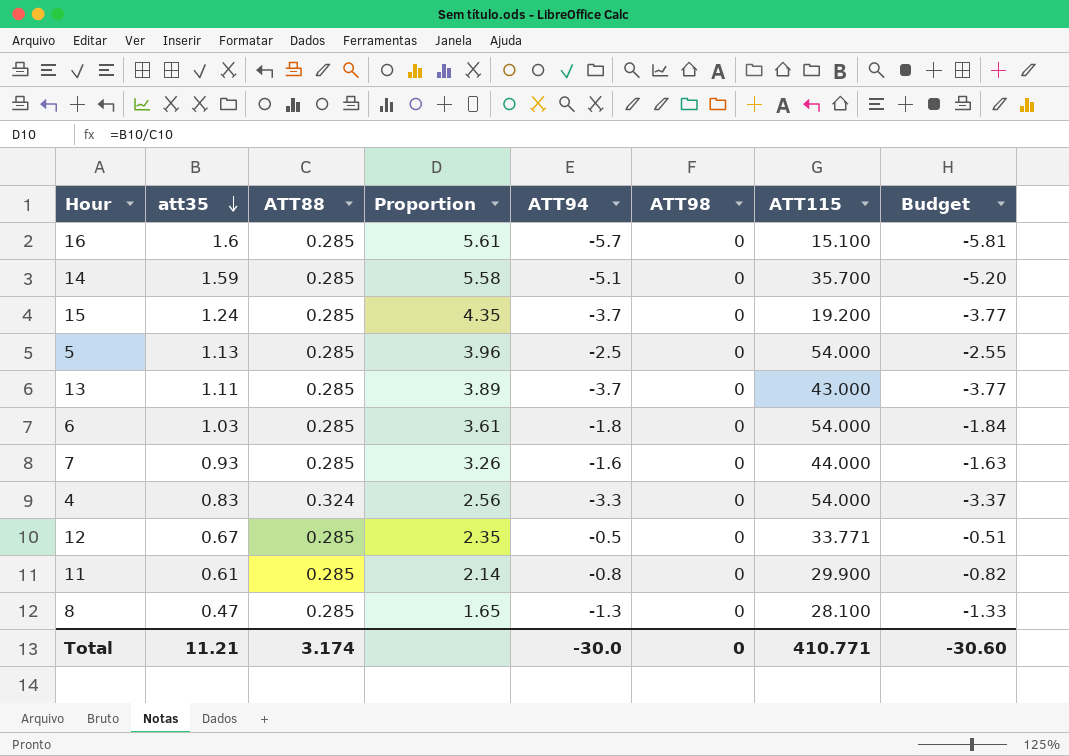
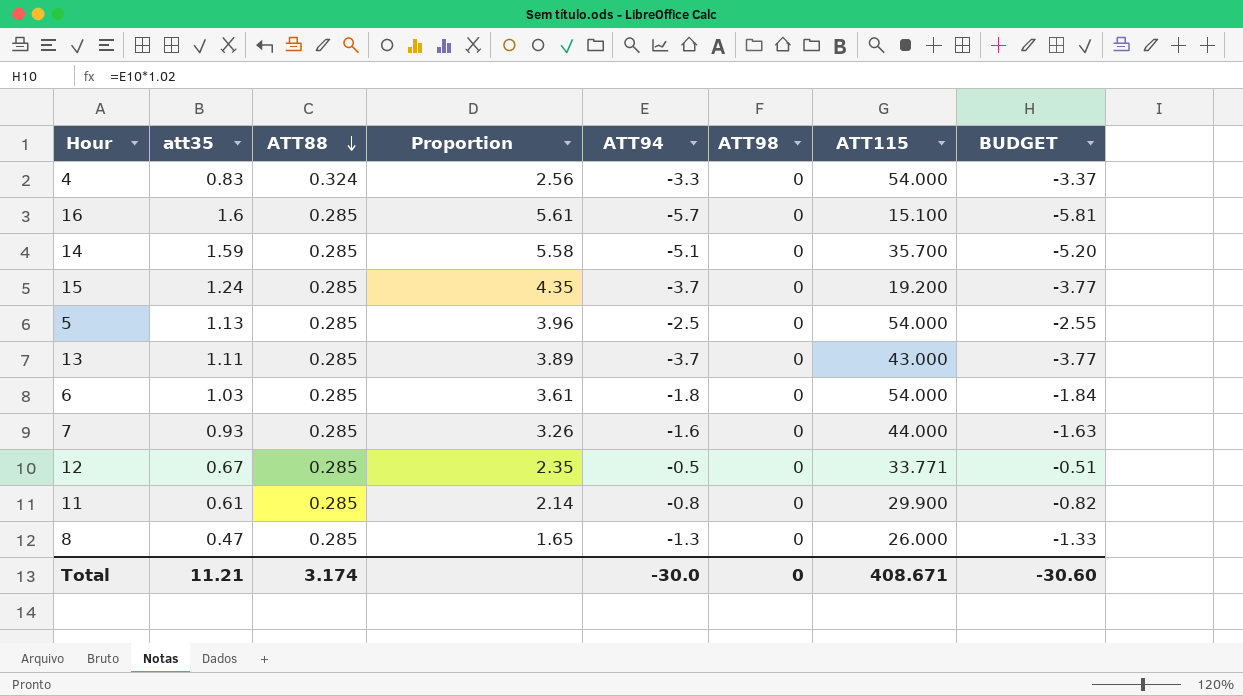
row order: att35 descending -> ATT88 descending
column name: Budget -> BUDGET
8 | ATT115: 28.100 -> 26.000
Total | ATT115: 410.771 -> 408.671

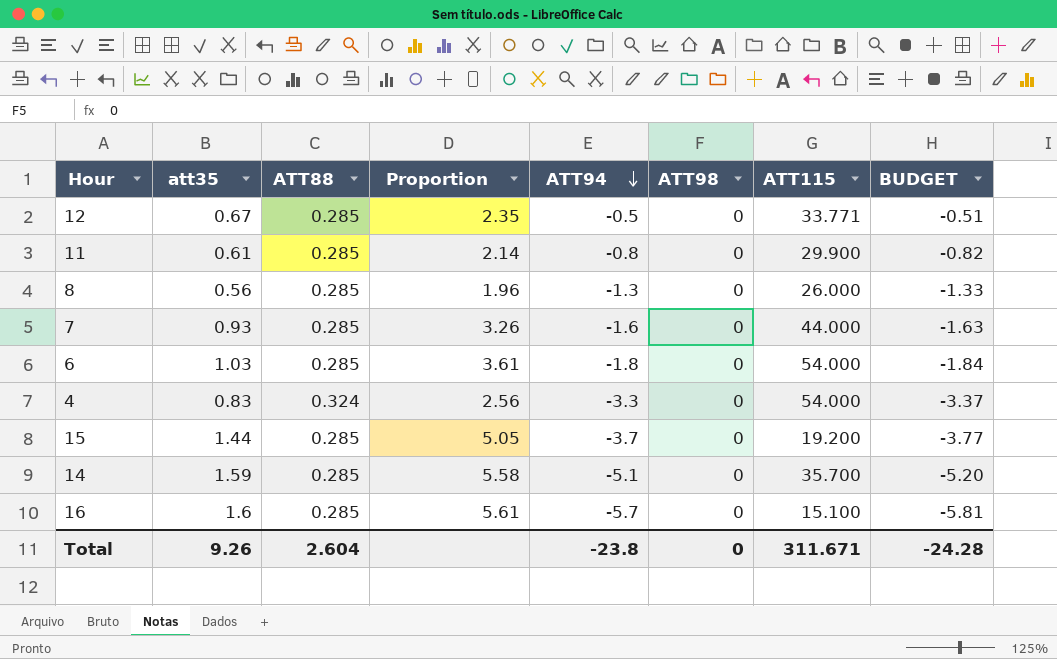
row order: ATT88 descending -> ATT94 descending
row 5: 1.13 | 0.285 | 3.96 | -2.5 | 0 | 54.000 | -2.55 -> none
row 13: 1.11 | 0.285 | 3.89 | -3.7 | 0 | 43.000 | -3.77 -> none
8 | att35: 0.47 -> 0.56
8 | Proportion: 1.65 -> 1.96
15 | att35: 1.24 -> 1.44
15 | Proportion: 4.35 -> 5.05
Total | att35: 11.21 -> 9.26
Total | ATT88: 3.174 -> 2.604
Total | ATT94: -30.0 -> -23.8
Total | ATT115: 408.671 -> 311.671
Total | BUDGET: -30.60 -> -24.28

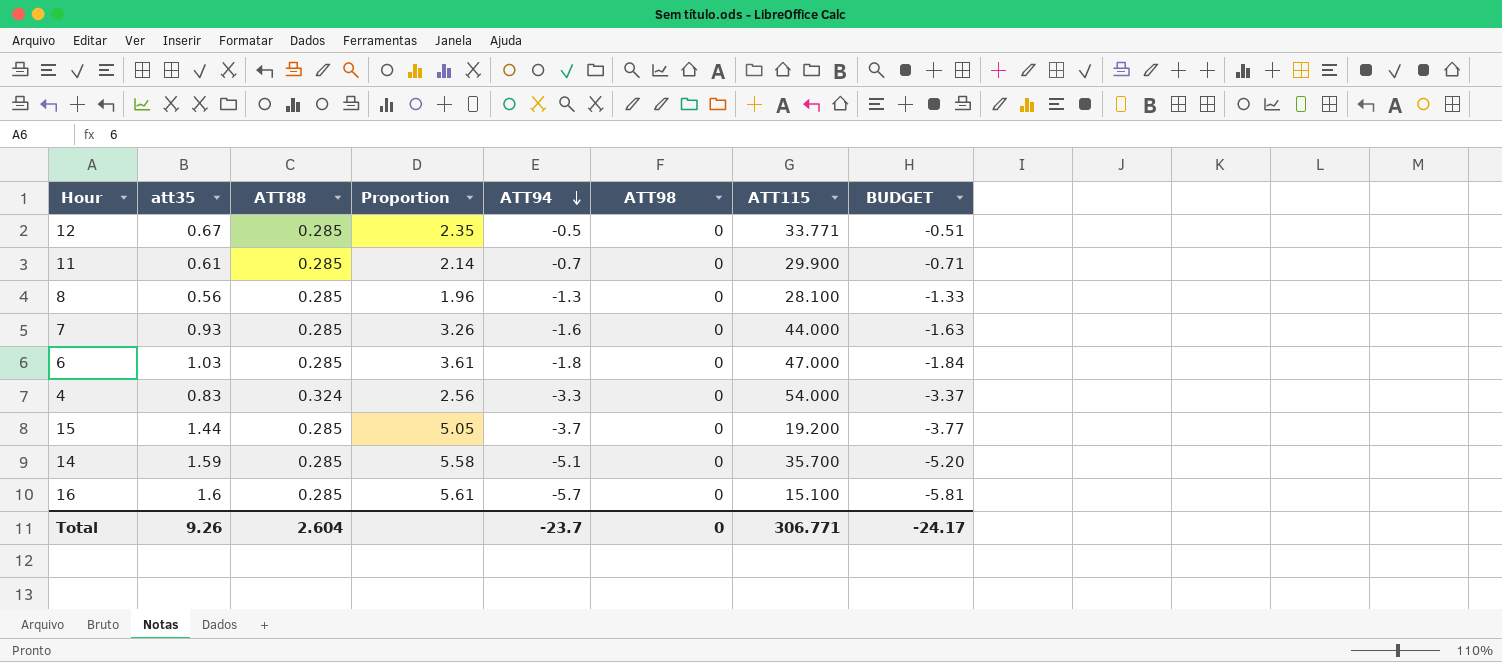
11 | ATT94: -0.8 -> -0.7
11 | BUDGET: -0.82 -> -0.71
8 | ATT115: 26.000 -> 28.100
6 | ATT115: 54.000 -> 47.000
Total | ATT94: -23.8 -> -23.7
Total | ATT115: 311.671 -> 306.771
Total | BUDGET: -24.28 -> -24.17

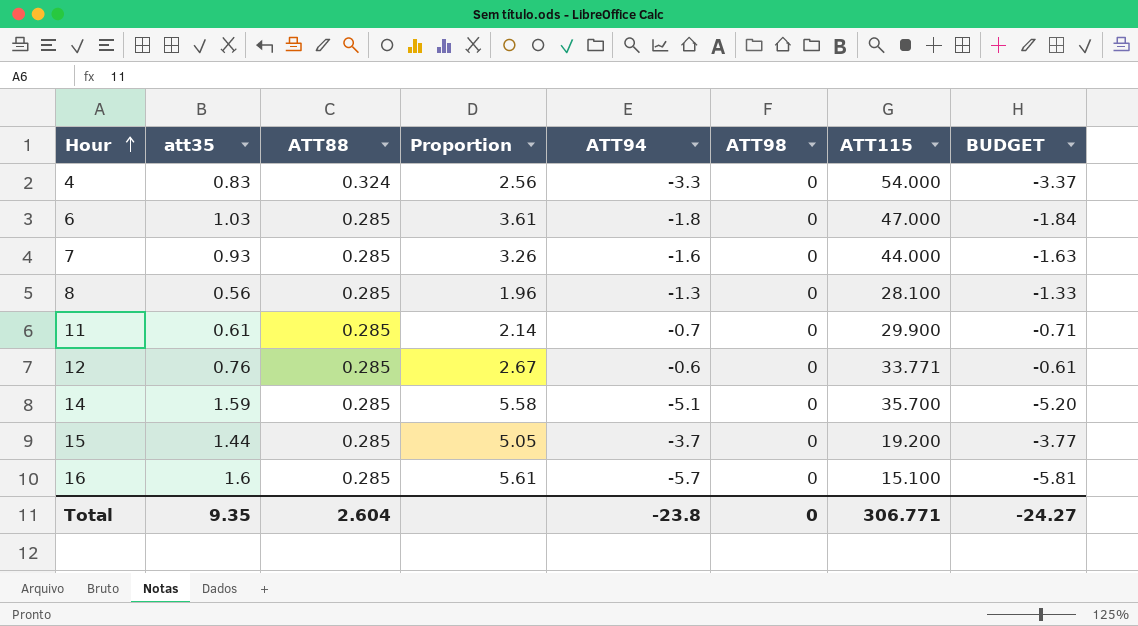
row order: ATT94 descending -> Hour ascending
12 | att35: 0.67 -> 0.76
12 | Proportion: 2.35 -> 2.67
12 | ATT94: -0.5 -> -0.6
12 | BUDGET: -0.51 -> -0.61
Total | att35: 9.26 -> 9.35
Total | ATT94: -23.7 -> -23.8
Total | BUDGET: -24.17 -> -24.27

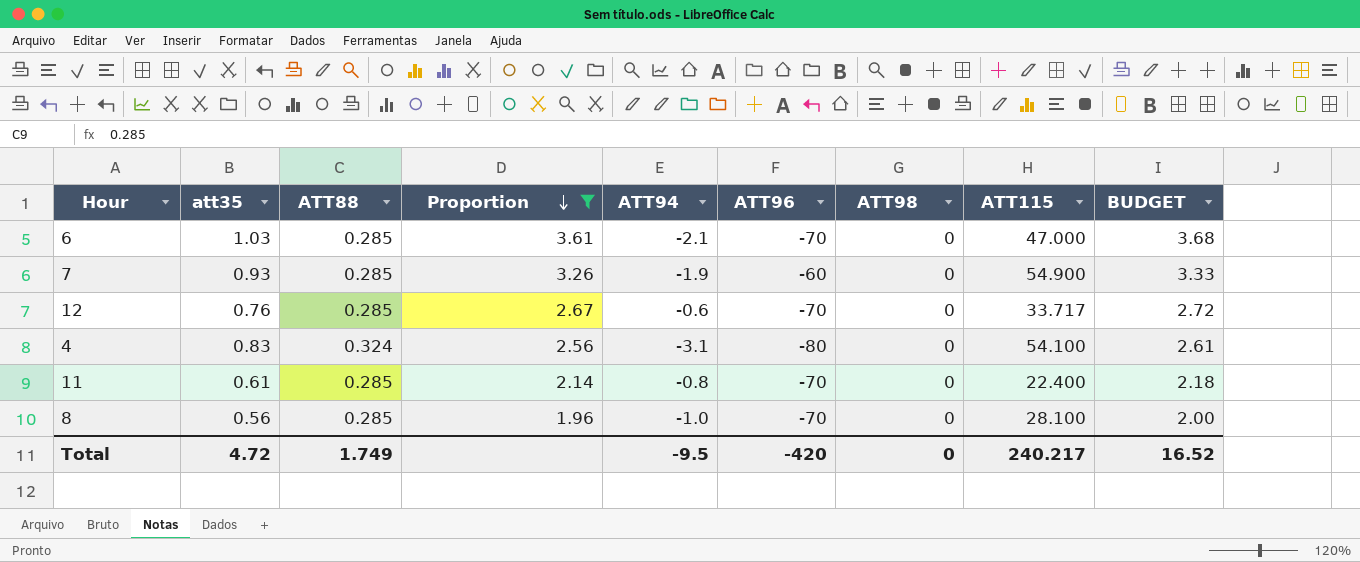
filter: none -> Proportion <= 3.61
row order: Hour ascending -> Proportion descending
column ATT96 | position: none -> 6
column BUDGET | formula: [ATT94] * 1.02 -> [Proportion] * 1.02
6 | ATT94: -1.8 -> -2.1
7 | ATT94: -1.6 -> -1.9
7 | ATT115: 44.000 -> 54.900
12 | ATT115: 33.771 -> 33.717
4 | ATT94: -3.3 -> -3.1
4 | ATT115: 54.000 -> 54.100
11 | ATT94: -0.7 -> -0.8
11 | ATT115: 29.900 -> 22.400
8 | ATT94: -1.3 -> -1.0
Total | att35: 9.35 -> 4.72
Total | ATT88: 2.604 -> 1.749
Total | ATT94: -23.8 -> -9.5
Total | ATT115: 306.771 -> 240.217
Total | BUDGET: -24.27 -> 16.52

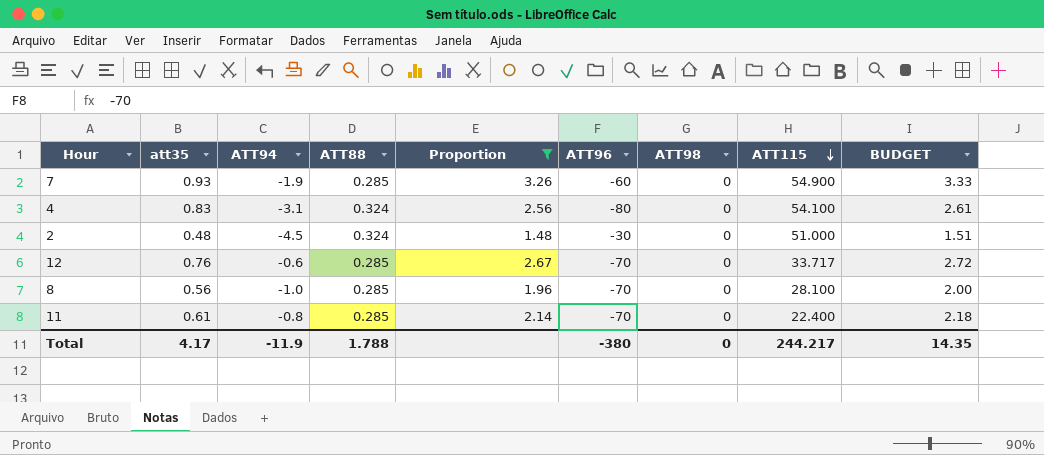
row order: Proportion descending -> ATT115 descending
column ATT94 | position: 5 -> 3
row 6: 1.03 | 0.285 | 3.61 | -2.1 | -70 | 0 | 47.000 | 3.68 -> none
row 2: none -> 0.48 | -4.5 | 0.324 | 1.48 | -30 | 0 | 51.000 | 1.51
Total | att35: 4.72 -> 4.17
Total | ATT94: -9.5 -> -11.9
Total | ATT88: 1.749 -> 1.788
Total | ATT96: -420 -> -380
Total | ATT115: 240.217 -> 244.217
Total | BUDGET: 16.52 -> 14.35

